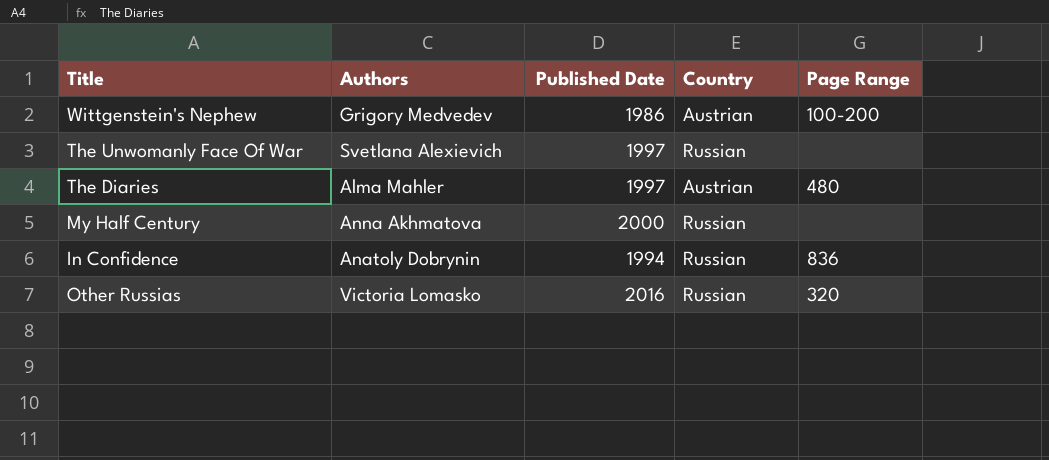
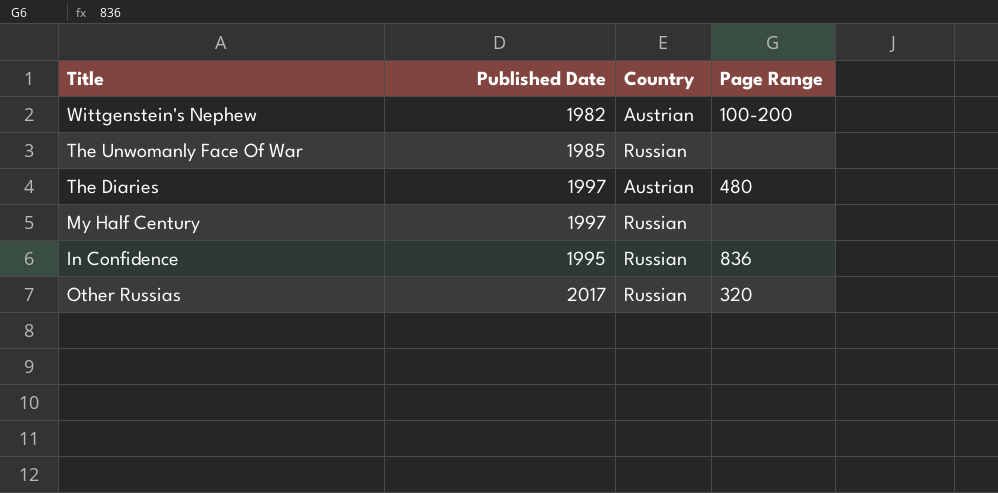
column Authors | position: 2 -> none
Wittgenstein's Nephew | Published Date: 1986 -> 1982
The Unwomanly Face Of War | Published Date: 1997 -> 1985
My Half Century | Published Date: 2000 -> 1997
In Confidence | Published Date: 1994 -> 1995
Other Russias | Published Date: 2016 -> 2017

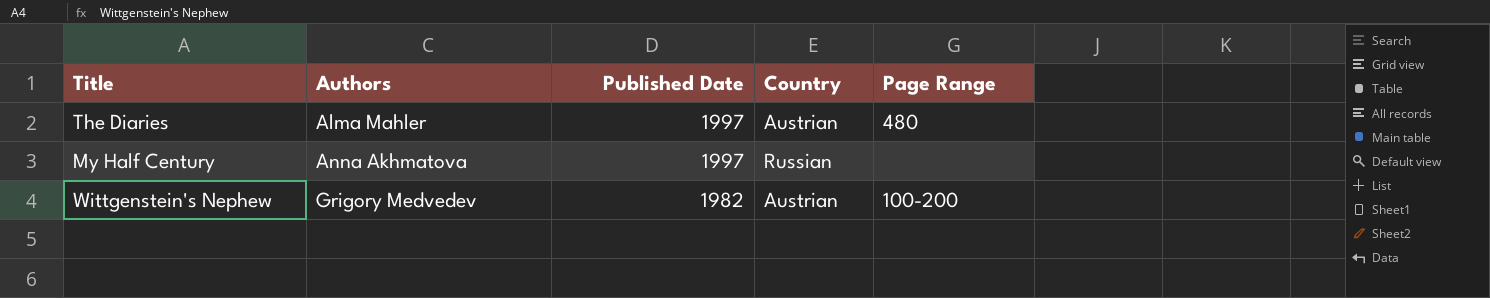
row order: none -> Authors ascending
column Authors | position: none -> 2
row The Unwomanly Face Of War: 1985 | Russian | none -> none
row In Confidence: 1995 | Russian | 836 -> none
row Other Russias: 2017 | Russian | 320 -> none

